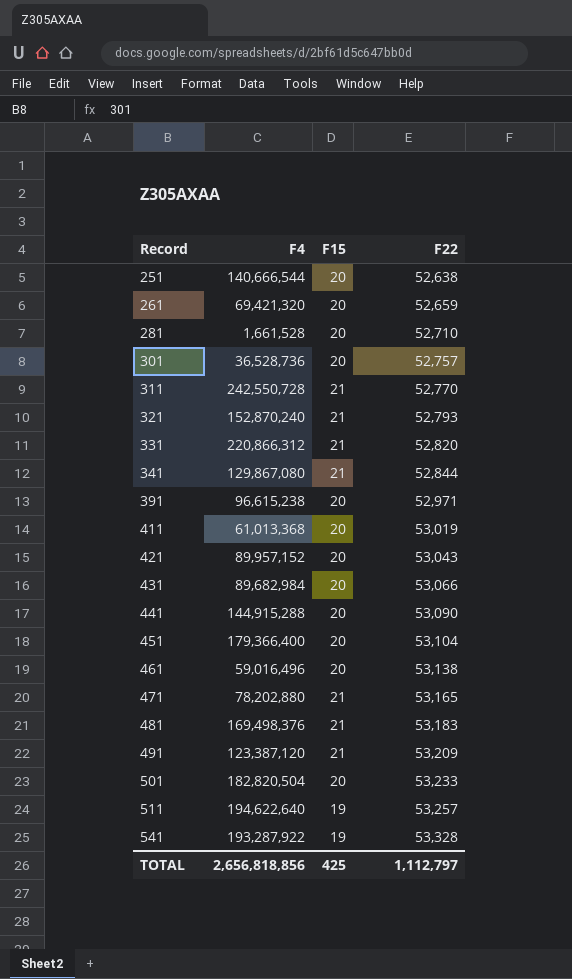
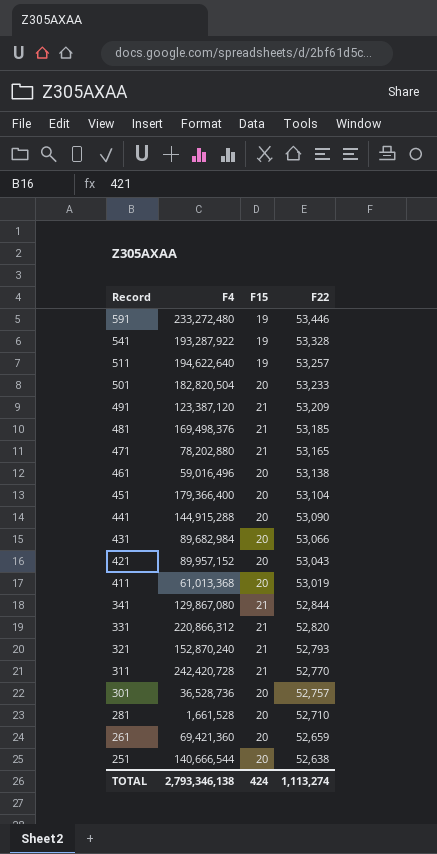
row order: Record ascending -> Record descending
row 391: 96,615,238 | 20 | 52,971 -> none
row 591: none -> 233,272,480 | 19 | 53,446
481 | F22: 53,183 -> 53,185
311 | F4: 242,550,728 -> 242,420,728
261 | F4: 69,421,320 -> 69,421,360
TOTAL | F4: 2,656,818,856 -> 2,793,346,138
TOTAL | F15: 425 -> 424
TOTAL | F22: 1,112,797 -> 1,113,274

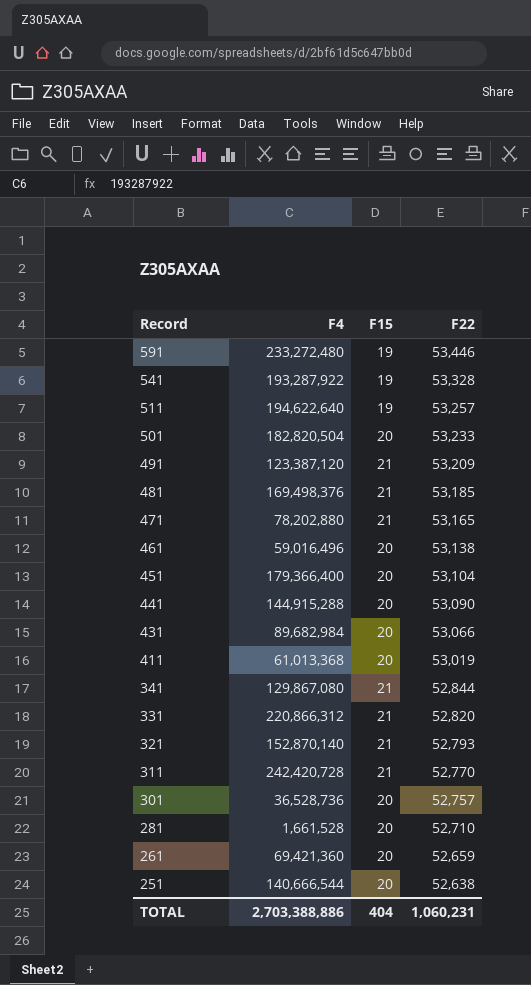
row 421: 89,957,152 | 20 | 53,043 -> none
321 | F4: 152,870,240 -> 152,870,140
TOTAL | F4: 2,793,346,138 -> 2,703,388,886
TOTAL | F15: 424 -> 404
TOTAL | F22: 1,113,274 -> 1,060,231

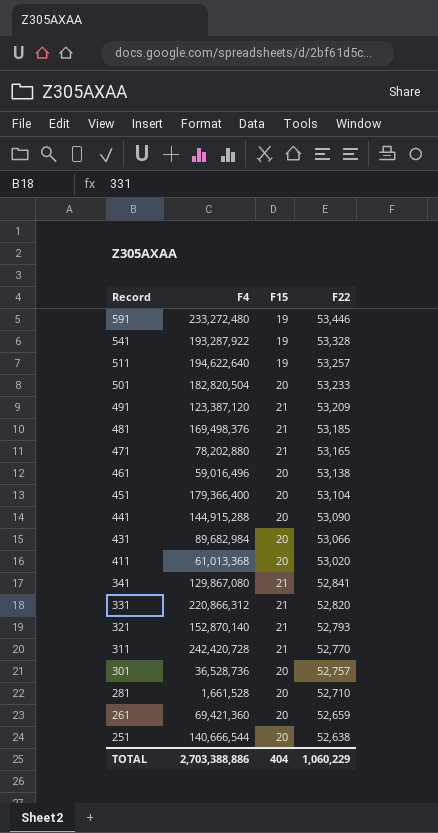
411 | F22: 53,019 -> 53,020
341 | F22: 52,844 -> 52,841
TOTAL | F22: 1,060,231 -> 1,060,229

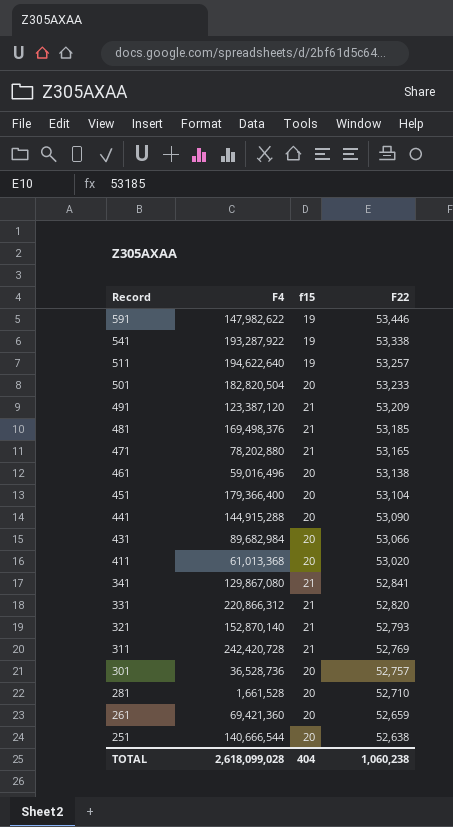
column name: F15 -> f15
591 | F4: 233,272,480 -> 147,982,622
541 | F22: 53,328 -> 53,338
311 | F22: 52,770 -> 52,769
TOTAL | F4: 2,703,388,886 -> 2,618,099,028
TOTAL | F22: 1,060,229 -> 1,060,238

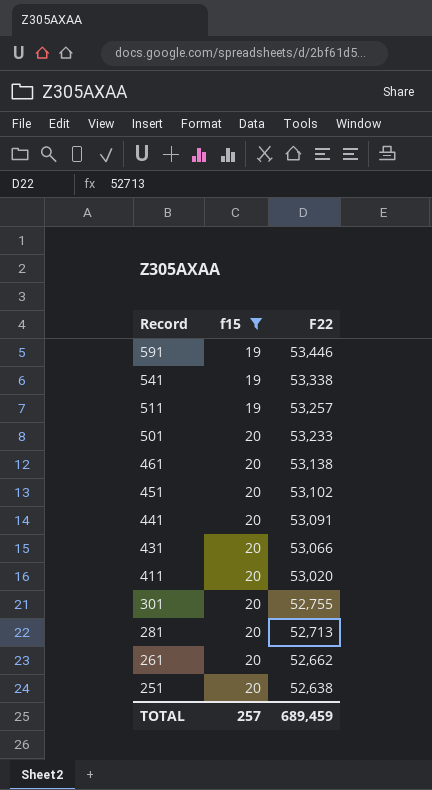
filter: none -> f15 != 21
column F4 | position: 2 -> none
451 | F22: 53,104 -> 53,102
441 | F22: 53,090 -> 53,091
301 | F22: 52,757 -> 52,755
281 | F22: 52,710 -> 52,713
261 | F22: 52,659 -> 52,662
TOTAL | f15: 404 -> 257
TOTAL | F22: 1,060,238 -> 689,459

